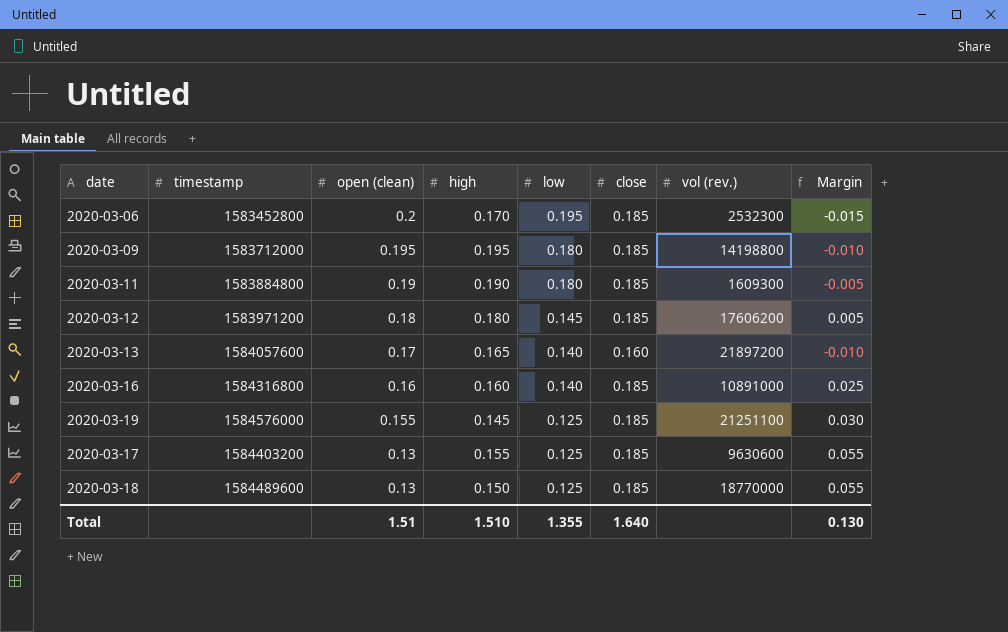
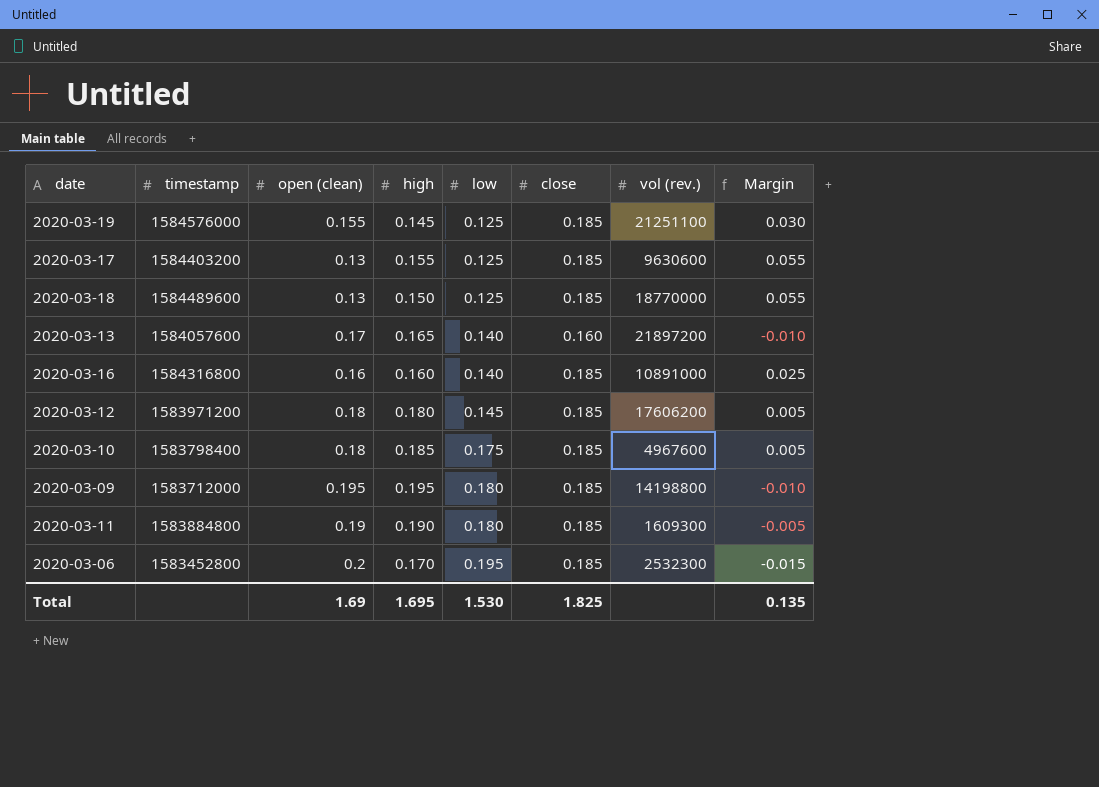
row order: open (clean) descending -> low ascending
row 2020-03-10: none -> 1583798400 | 0.18 | 0.185 | 0.175 | 0.185 | 4967600 | 0.005
Total | open (clean): 1.51 -> 1.69
Total | high: 1.510 -> 1.695
Total | low: 1.355 -> 1.530
Total | close: 1.640 -> 1.825
Total | Margin: 0.130 -> 0.135

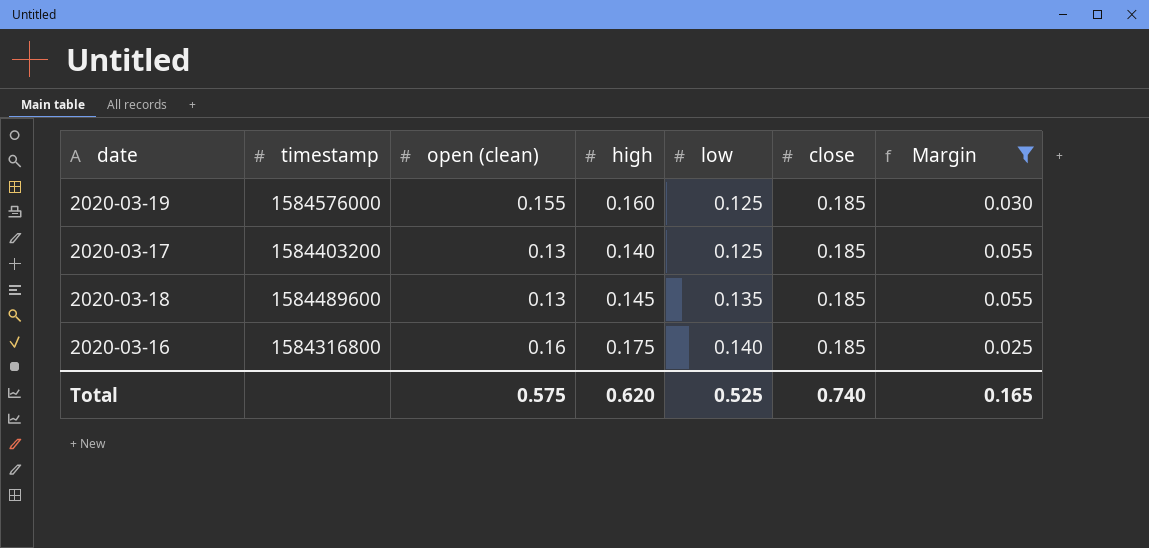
filter: none -> Margin >= 0.025
column vol (rev.) | position: 7 -> none
2020-03-19 | high: 0.145 -> 0.160
2020-03-17 | high: 0.155 -> 0.140
2020-03-18 | high: 0.150 -> 0.145
2020-03-18 | low: 0.125 -> 0.135
2020-03-16 | high: 0.160 -> 0.175
Total | open (clean): 1.69 -> 0.575
Total | high: 1.695 -> 0.620
Total | low: 1.530 -> 0.525
Total | close: 1.825 -> 0.740
Total | Margin: 0.135 -> 0.165

